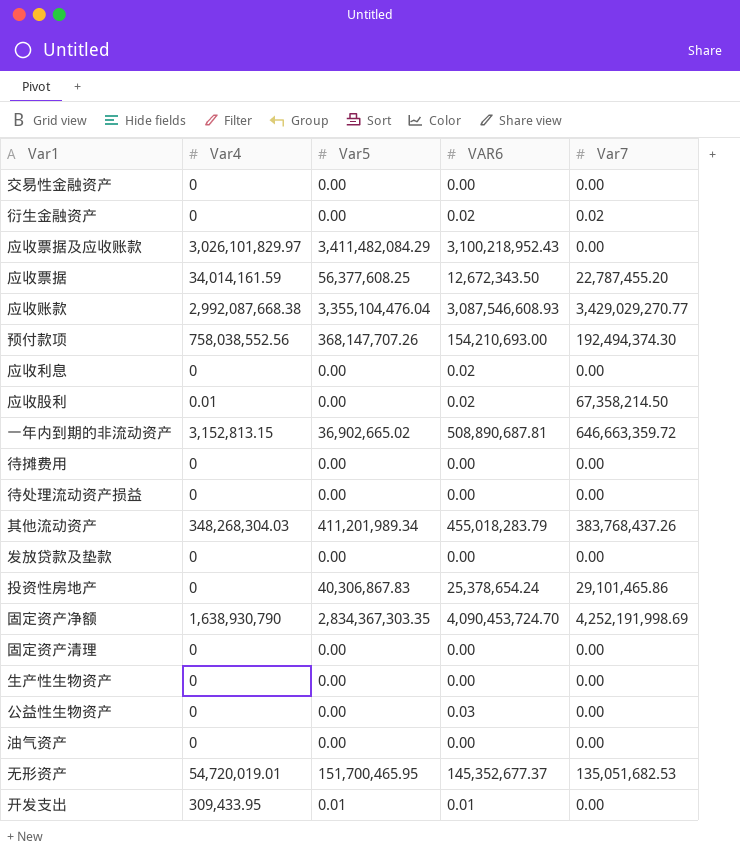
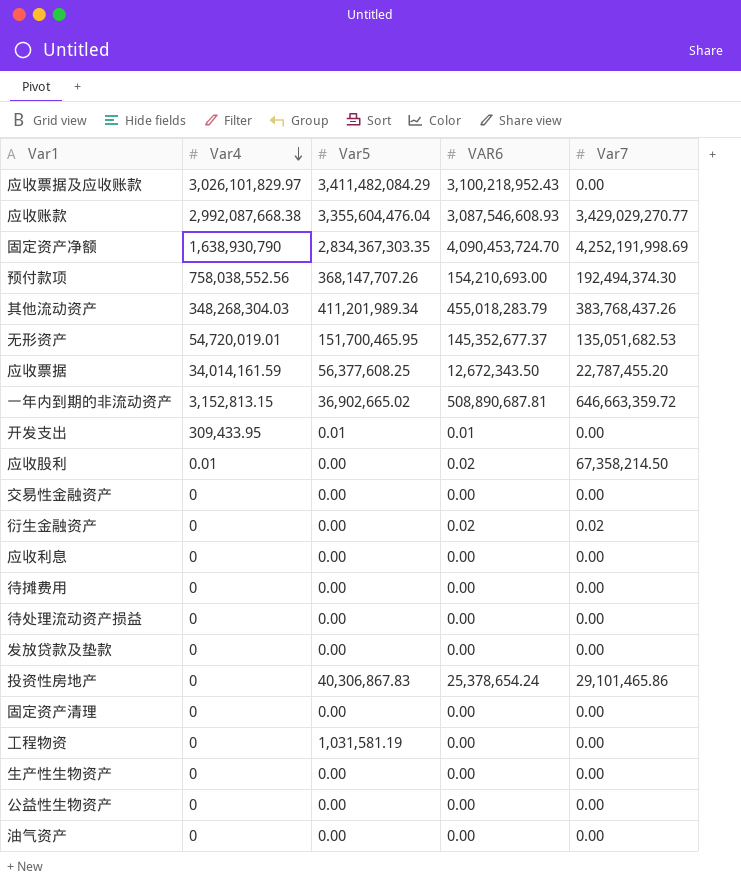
row order: none -> Var4 descending
应收账款 | Var5: 3,355,104,476.04 -> 3,355,604,476.04
应收利息 | VAR6: 0.02 -> 0.00
row 工程物资: none -> 0 | 1,031,581.19 | 0.00 | 0.00
公益性生物资产 | VAR6: 0.03 -> 0.00

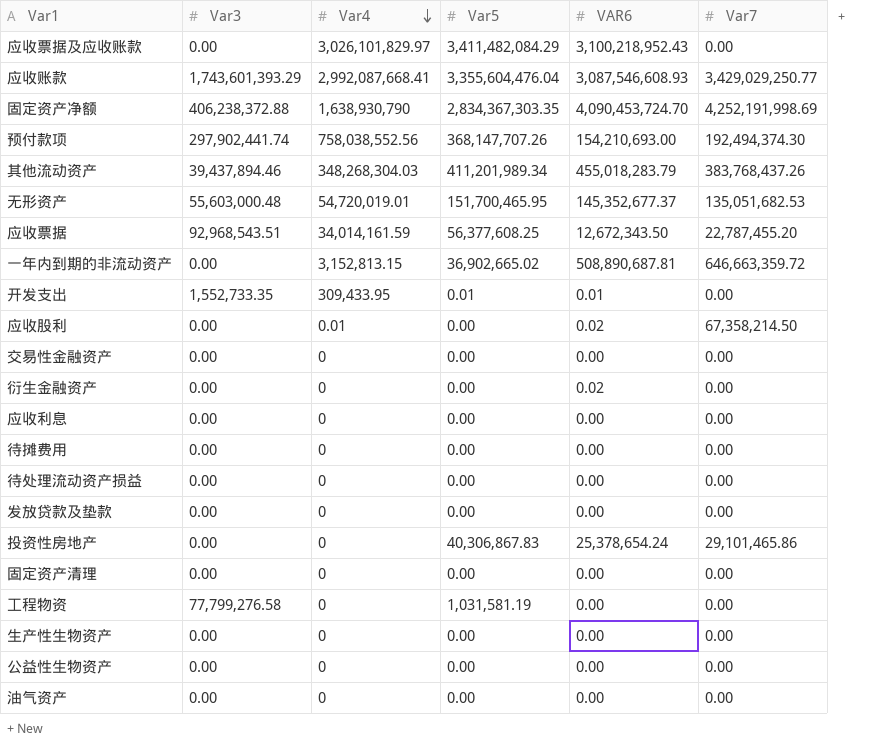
column Var3 | position: none -> 2
应收账款 | Var4: 2,992,087,668.38 -> 2,992,087,668.41
应收账款 | Var7: 3,429,029,270.77 -> 3,429,029,250.77
衍生金融资产 | Var7: 0.02 -> 0.00

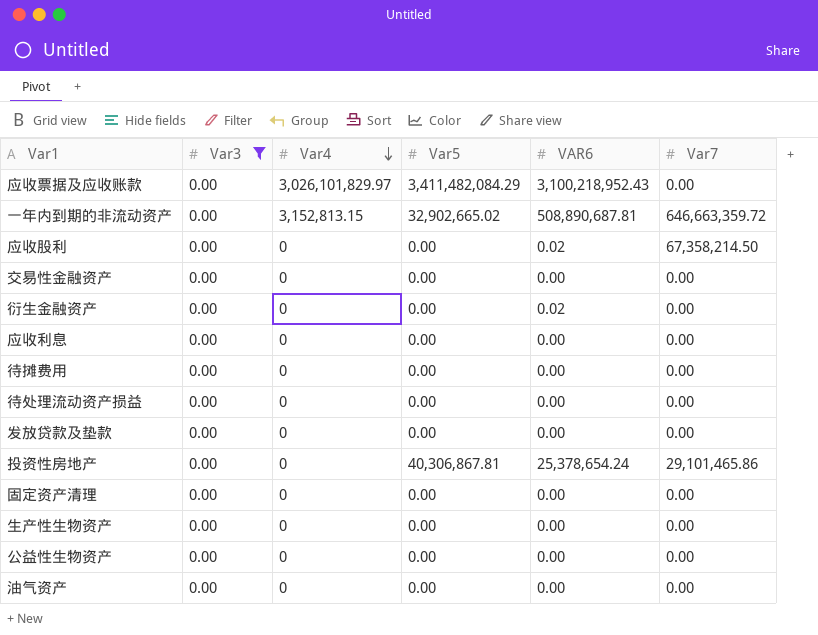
filter: none -> Var3 = 0.00
一年内到期的非流动资产 | Var5: 36,902,665.02 -> 32,902,665.02
应收股利 | Var4: 0.01 -> 0
投资性房地产 | Var5: 40,306,867.83 -> 40,306,867.81

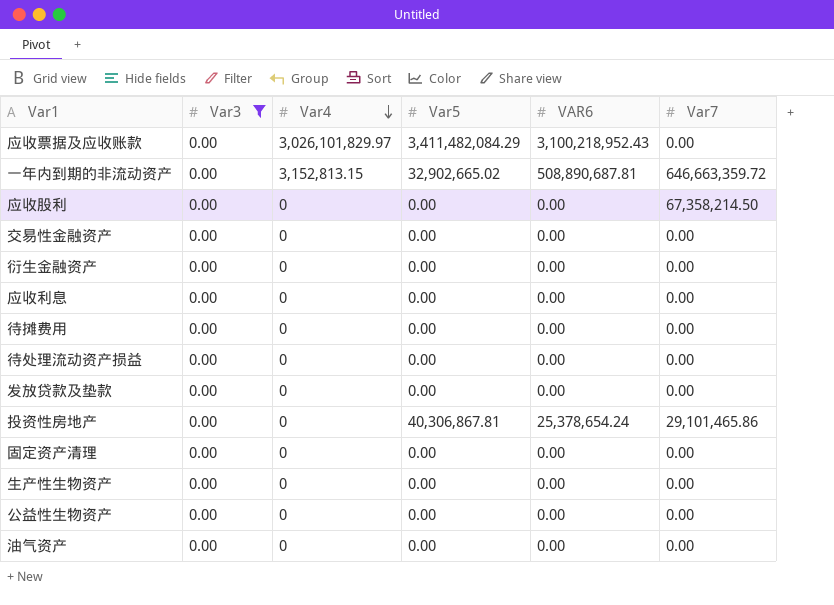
应收股利 | VAR6: 0.02 -> 0.00
衍生金融资产 | VAR6: 0.02 -> 0.00

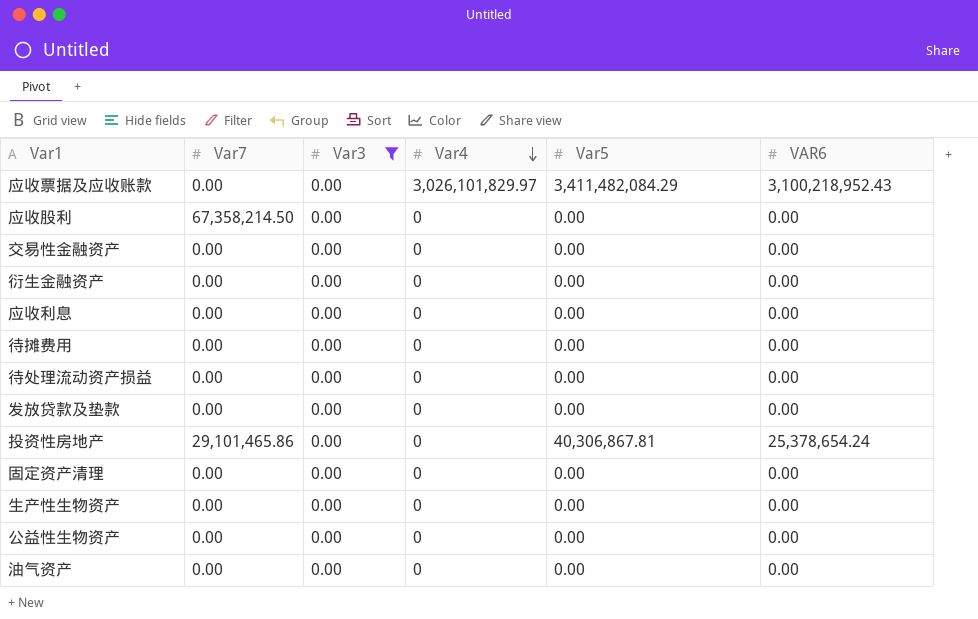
column Var7 | position: 6 -> 2
row 一年内到期的非流动资产: 0.00 | 3,152,813.15 | 32,902,665.02 | 508,890,687.81 | 646,663,359.72 -> none

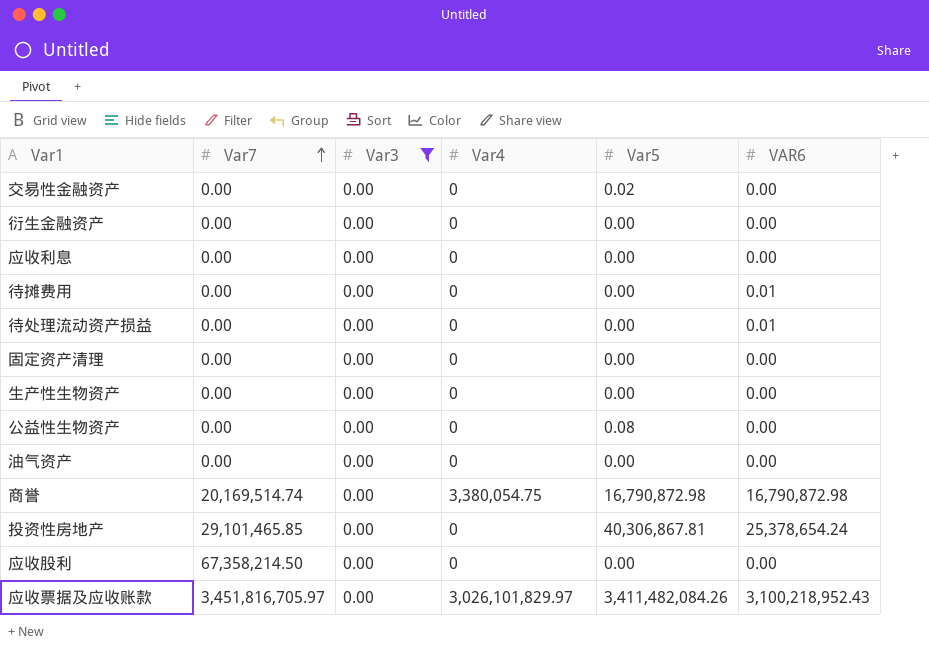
row order: Var4 descending -> Var7 ascending
row 发放贷款及垫款: 0.00 | 0.00 | 0 | 0.00 | 0.00 -> none
交易性金融资产 | Var5: 0.00 -> 0.02
待摊费用 | VAR6: 0.00 -> 0.01
待处理流动资产损益 | VAR6: 0.00 -> 0.01
公益性生物资产 | Var5: 0.00 -> 0.08
row 商誉: none -> 20,169,514.74 | 0.00 | 3,380,054.75 | 16,790,872.98 | 16,790,872.98
投资性房地产 | Var7: 29,101,465.86 -> 29,101,465.85
应收票据及应收账款 | Var7: 0.00 -> 3,451,816,705.97
应收票据及应收账款 | Var5: 3,411,482,084.29 -> 3,411,482,084.26

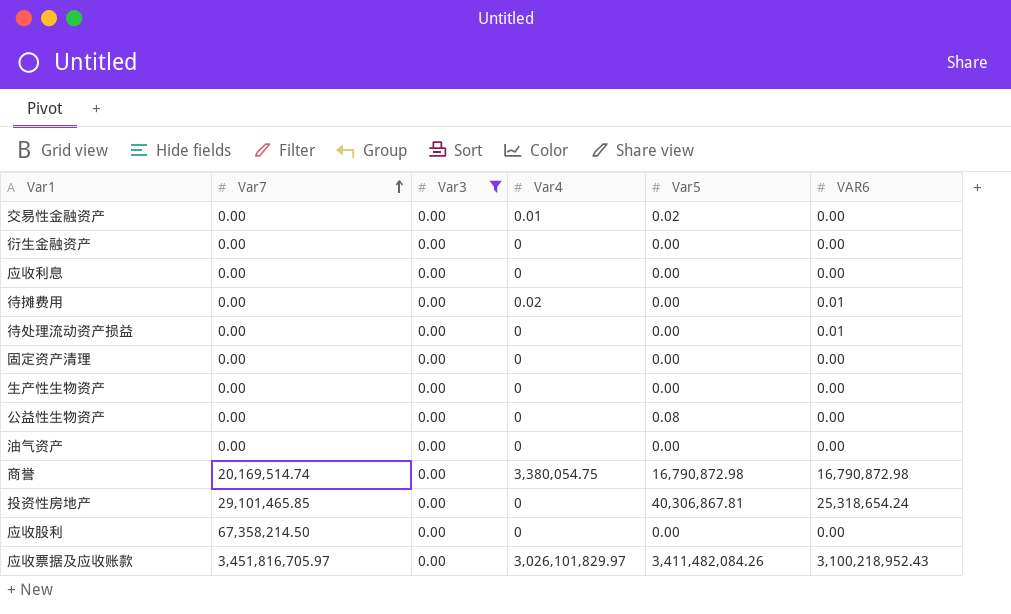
交易性金融资产 | Var4: 0 -> 0.01
待摊费用 | Var4: 0 -> 0.02
投资性房地产 | VAR6: 25,378,654.24 -> 25,318,654.24

